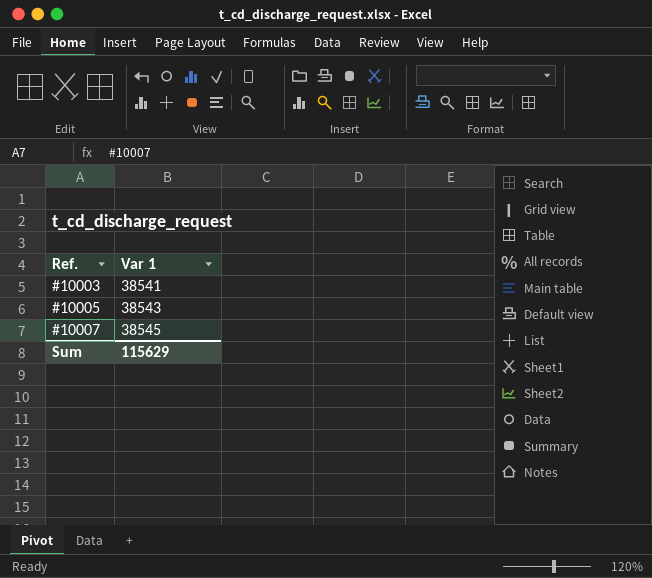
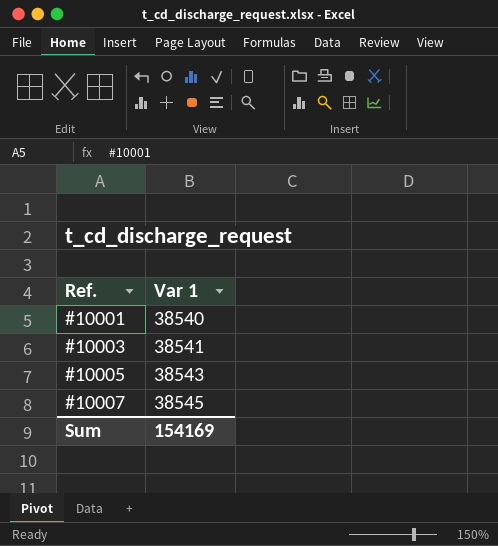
row #10001: none -> 38540
Sum | Var 1: 115629 -> 154169

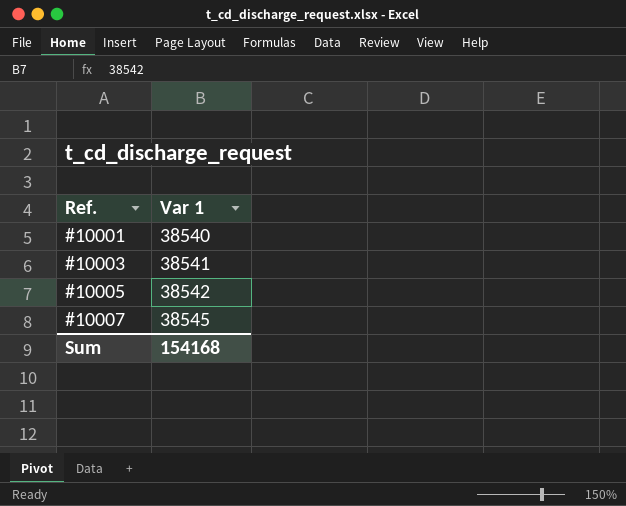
#10005 | Var 1: 38543 -> 38542
Sum | Var 1: 154169 -> 154168

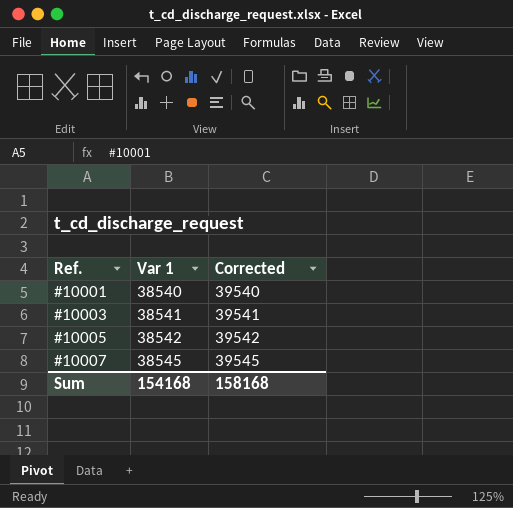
column Corrected | formula: none -> [Var 1] + 1000

